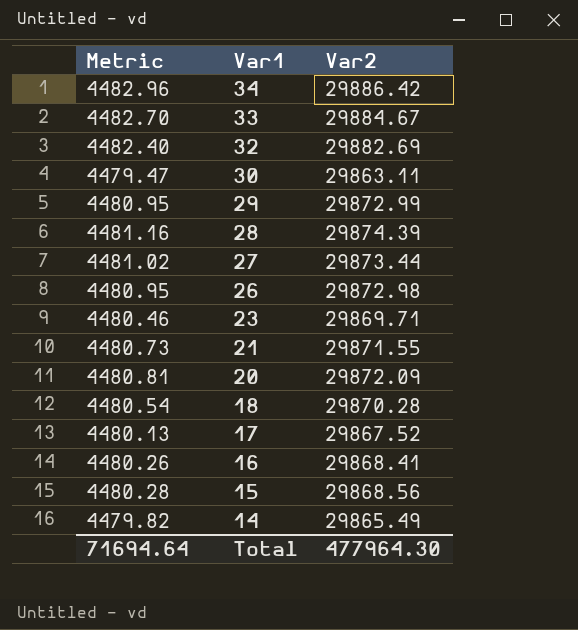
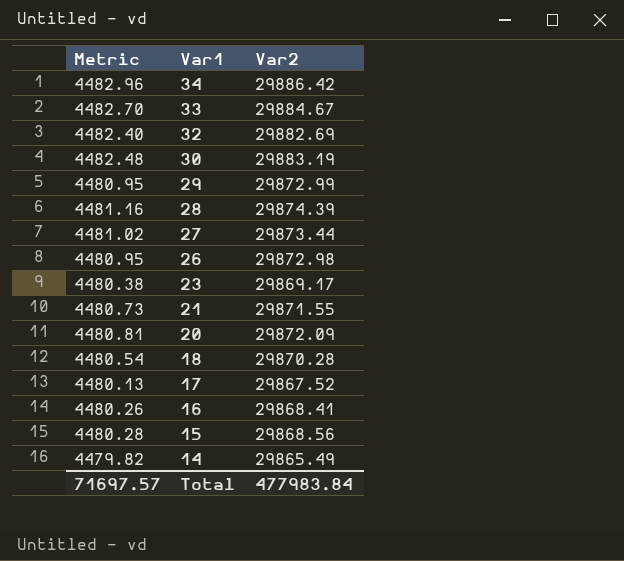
30 | Metric: 4479.47 -> 4482.48
30 | Var2: 29863.11 -> 29883.19
23 | Metric: 4480.46 -> 4480.38
23 | Var2: 29869.71 -> 29869.17
Total | Metric: 71694.64 -> 71697.57
Total | Var2: 477964.30 -> 477983.84

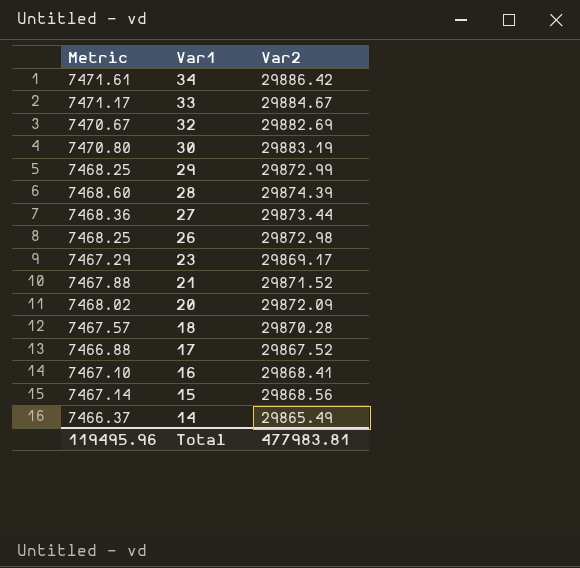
column Metric | formula: [Var2] * 0.15 -> [Var2] * 0.25
21 | Var2: 29871.55 -> 29871.52
Total | Metric: 71697.57 -> 119495.96
Total | Var2: 477983.84 -> 477983.81

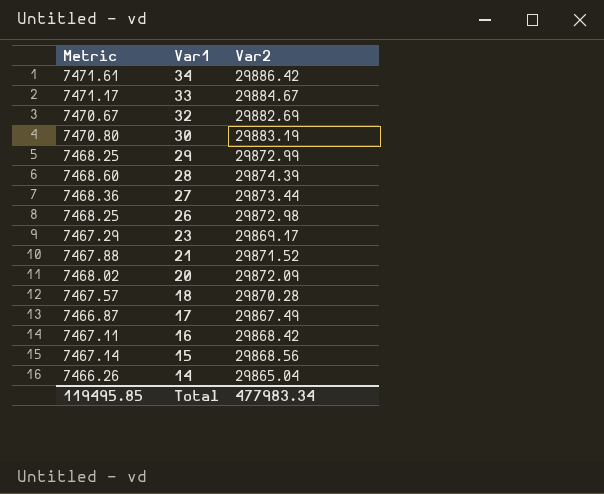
17 | Metric: 7466.88 -> 7466.87
17 | Var2: 29867.52 -> 29867.49
16 | Metric: 7467.10 -> 7467.11
16 | Var2: 29868.41 -> 29868.42
14 | Metric: 7466.37 -> 7466.26
14 | Var2: 29865.49 -> 29865.04
Total | Metric: 119495.96 -> 119495.85
Total | Var2: 477983.81 -> 477983.34

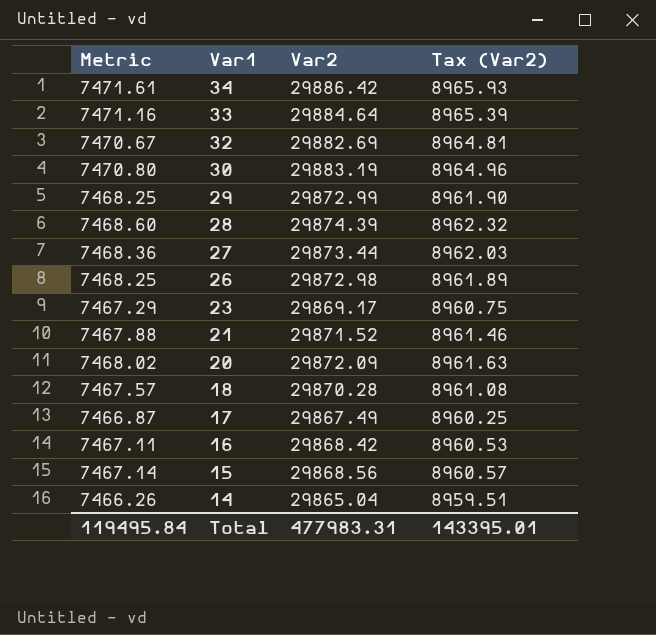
column Tax (Var2) | formula: none -> [Var2] * 0.3
33 | Metric: 7471.17 -> 7471.16
33 | Var2: 29884.67 -> 29884.64
Total | Metric: 119495.85 -> 119495.84
Total | Var2: 477983.34 -> 477983.31

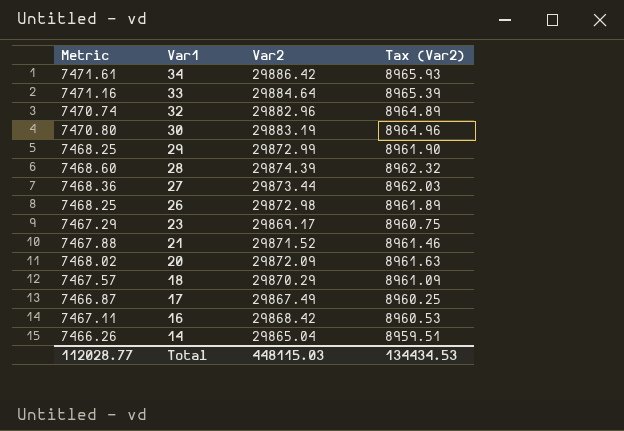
row 15: 7467.14 | 29868.56 | 8960.57 -> none
32 | Metric: 7470.67 -> 7470.74
32 | Var2: 29882.69 -> 29882.96
32 | Tax (Var2): 8964.81 -> 8964.89
18 | Var2: 29870.28 -> 29870.29
18 | Tax (Var2): 8961.08 -> 8961.09
Total | Metric: 119495.84 -> 112028.77
Total | Var2: 477983.31 -> 448115.03
Total | Tax (Var2): 143395.01 -> 134434.53

